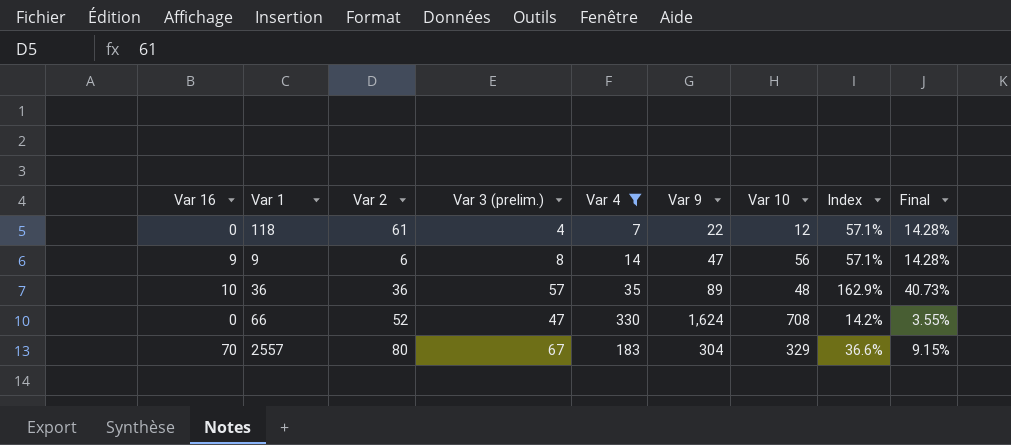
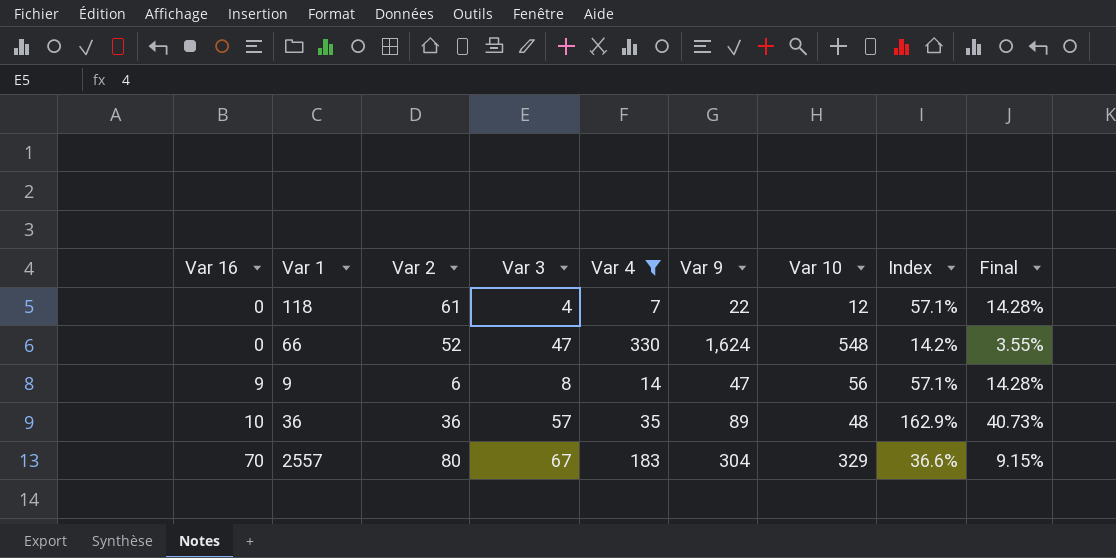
row order: none -> Var 16 ascending
column name: Var 3 (prelim.) -> Var 3
66 | Var 10: 708 -> 548

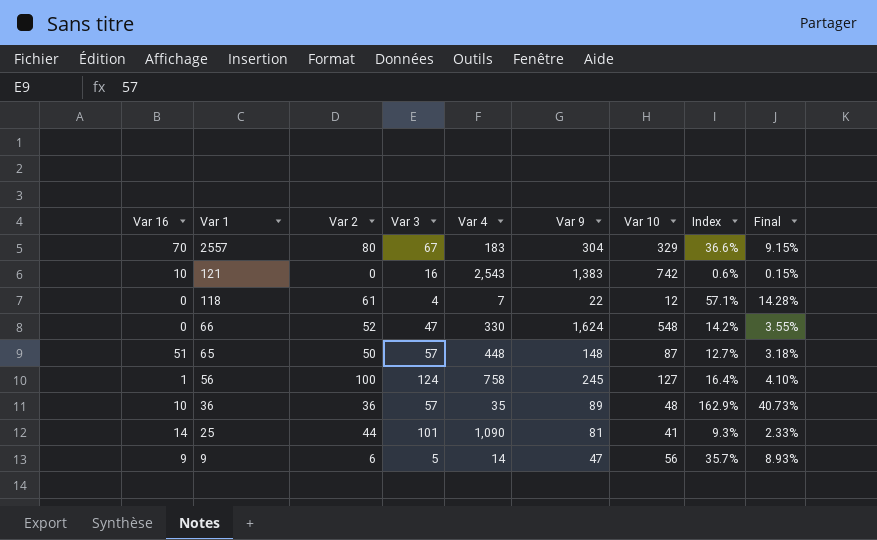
filter: Var 4 <= 330 -> none
row order: Var 16 ascending -> Var 1 descending
9 | Var 3: 8 -> 5
9 | Index: 57.1% -> 35.7%
9 | Final: 14.28% -> 8.93%

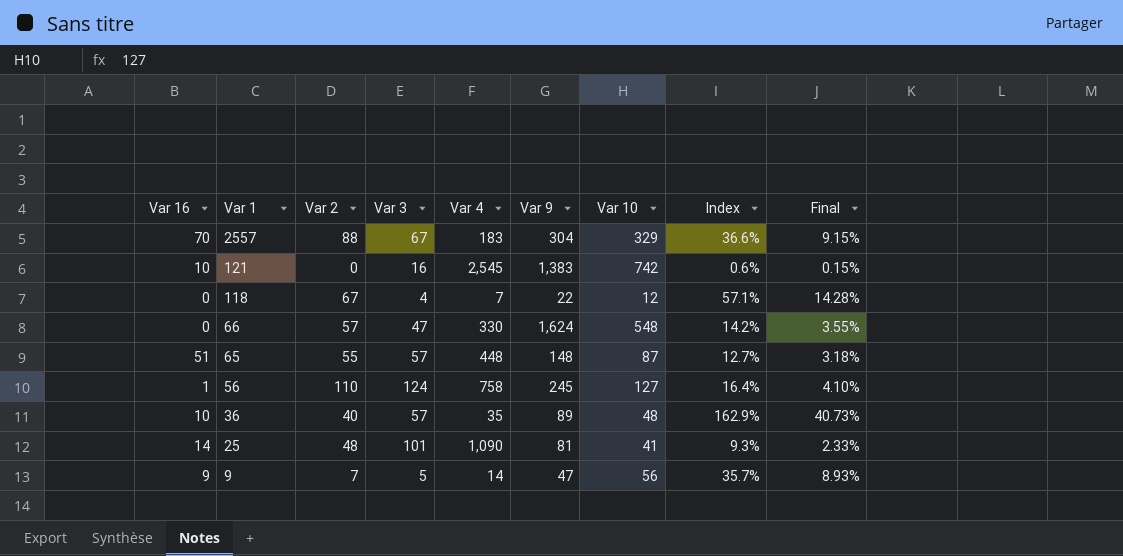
2557 | Var 2: 80 -> 88
121 | Var 4: 2,543 -> 2,545
118 | Var 2: 61 -> 67
66 | Var 2: 52 -> 57
65 | Var 2: 50 -> 55
56 | Var 2: 100 -> 110
36 | Var 2: 36 -> 40
25 | Var 2: 44 -> 48
9 | Var 2: 6 -> 7

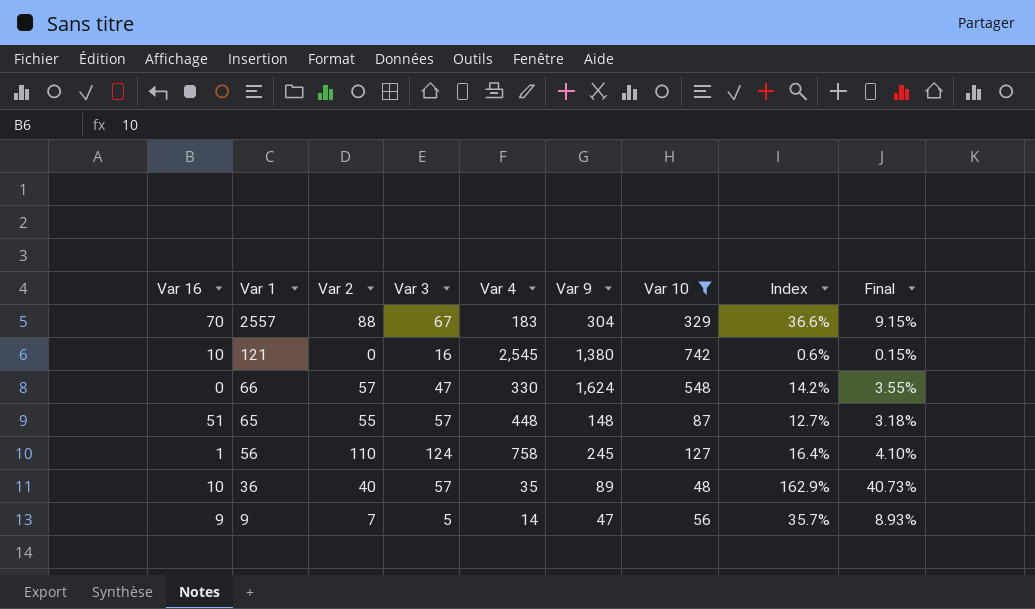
filter: none -> Var 10 >= 48
121 | Var 9: 1,383 -> 1,380

